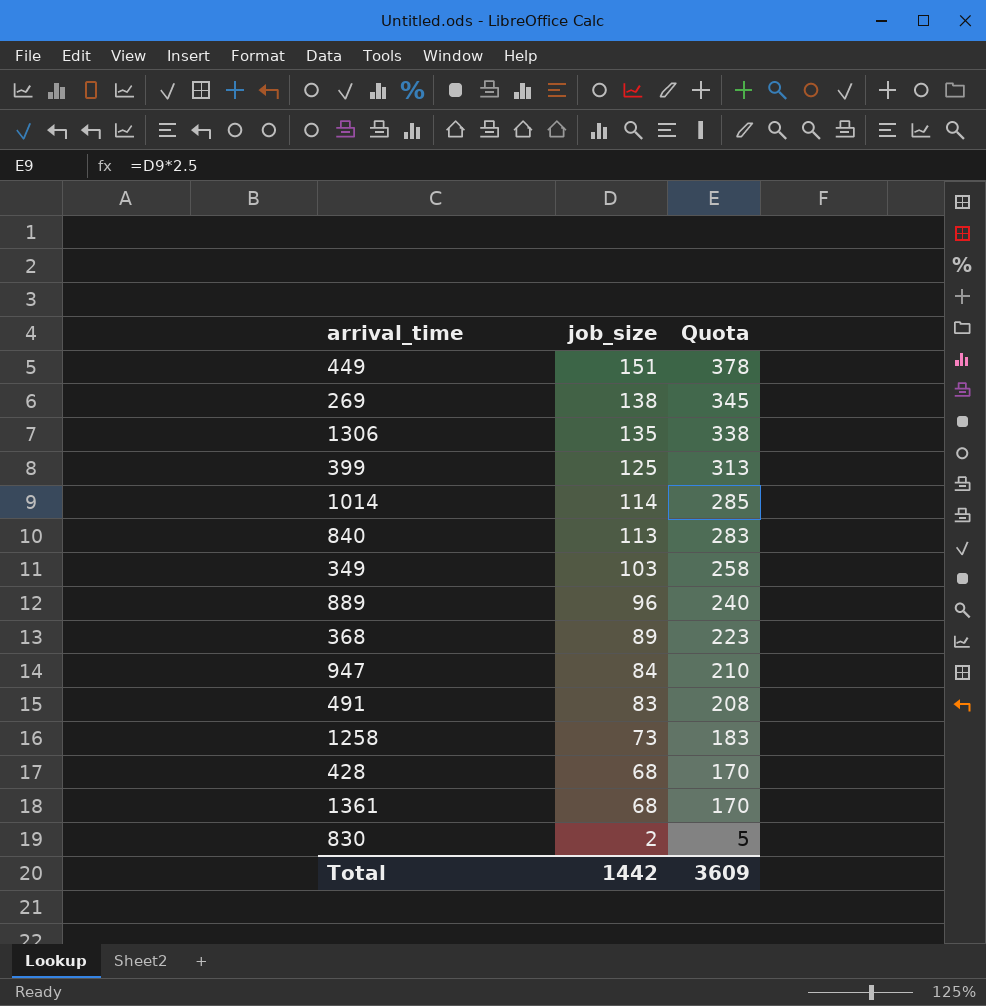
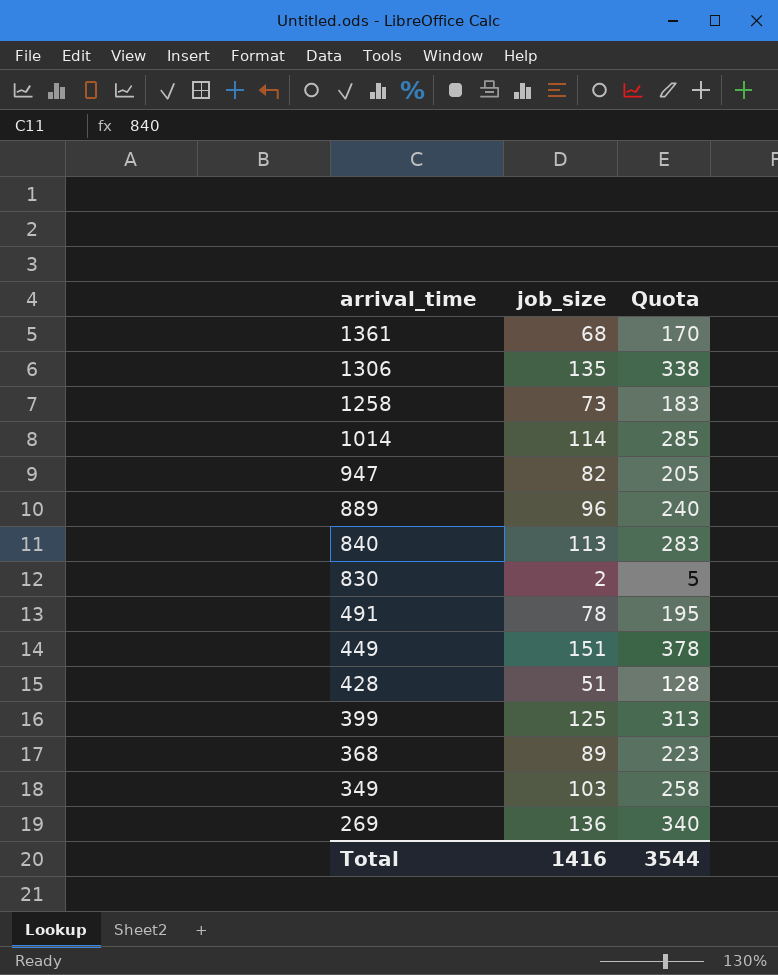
row order: job_size descending -> arrival_time descending
947 | job_size: 84 -> 82
947 | Quota: 210 -> 205
491 | job_size: 83 -> 78
491 | Quota: 208 -> 195
428 | job_size: 68 -> 51
428 | Quota: 170 -> 128
269 | job_size: 138 -> 136
269 | Quota: 345 -> 340
Total | job_size: 1442 -> 1416
Total | Quota: 3609 -> 3544

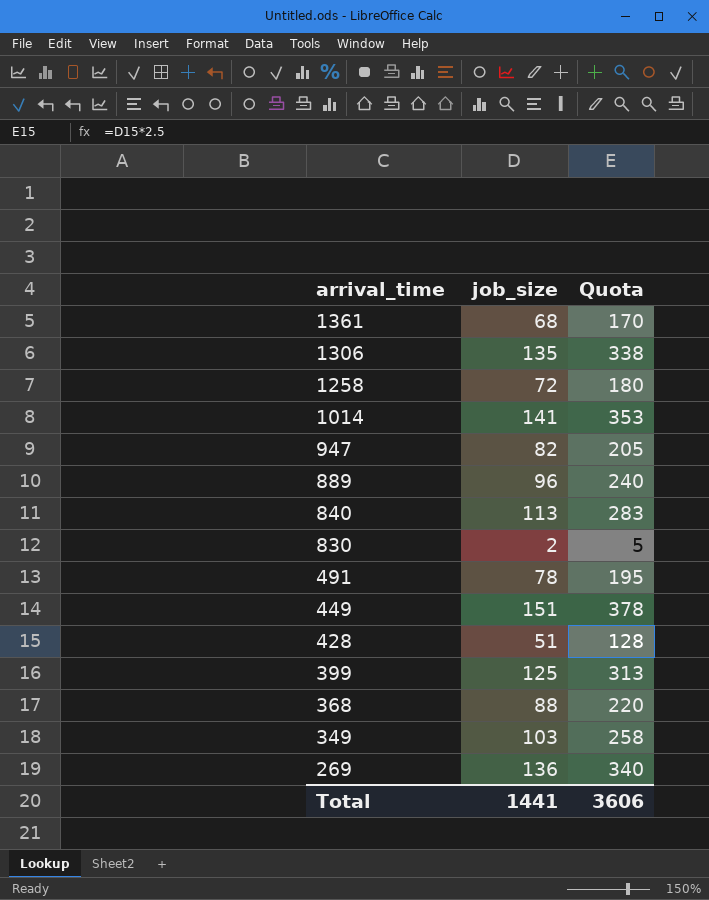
1258 | job_size: 73 -> 72
1258 | Quota: 183 -> 180
1014 | job_size: 114 -> 141
1014 | Quota: 285 -> 353
368 | job_size: 89 -> 88
368 | Quota: 223 -> 220
Total | job_size: 1416 -> 1441
Total | Quota: 3544 -> 3606

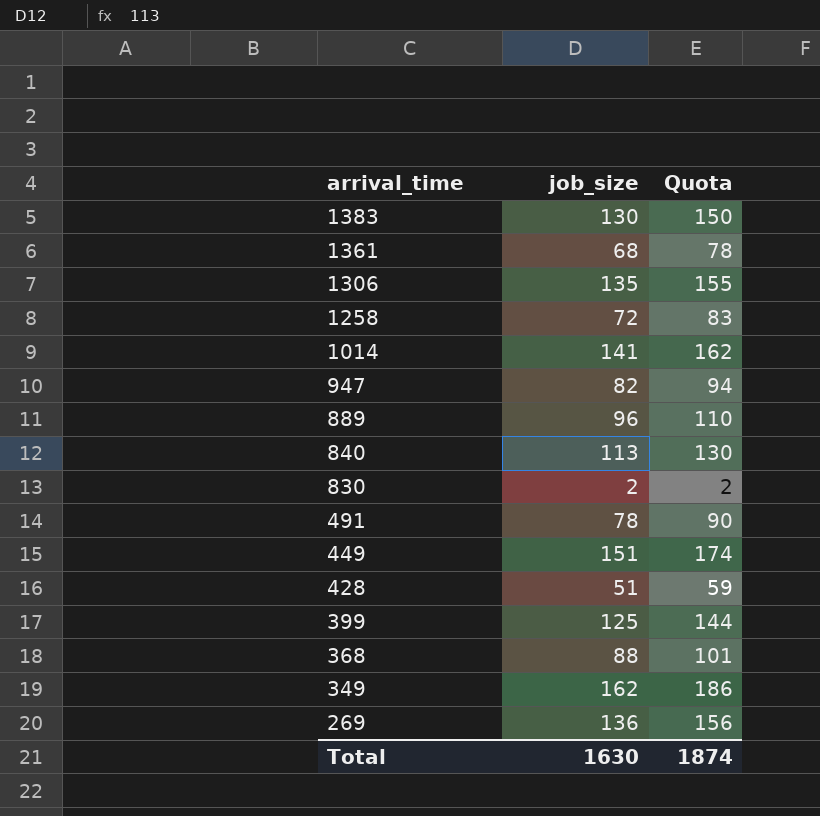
column Quota | formula: [job_size] * 2.5 -> [job_size] * 1.15
row 1383: none -> 130 | 150
349 | job_size: 103 -> 162
Total | job_size: 1441 -> 1630
Total | Quota: 3606 -> 1874

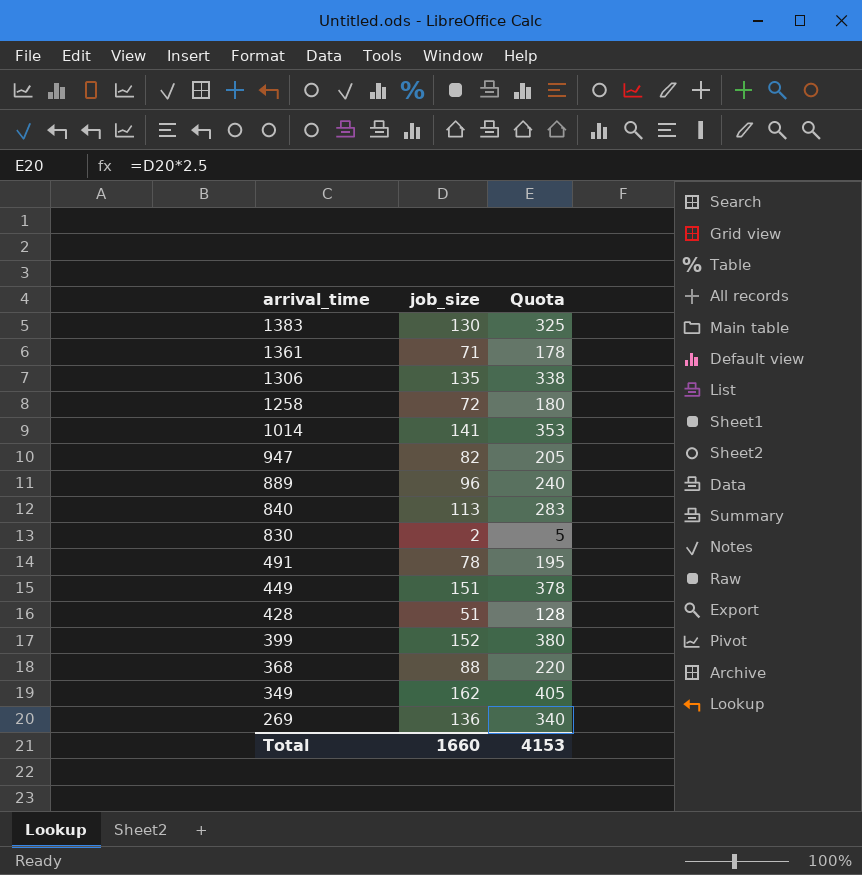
column Quota | formula: [job_size] * 1.15 -> [job_size] * 2.5
1361 | job_size: 68 -> 71
399 | job_size: 125 -> 152
Total | job_size: 1630 -> 1660
Total | Quota: 1874 -> 4153

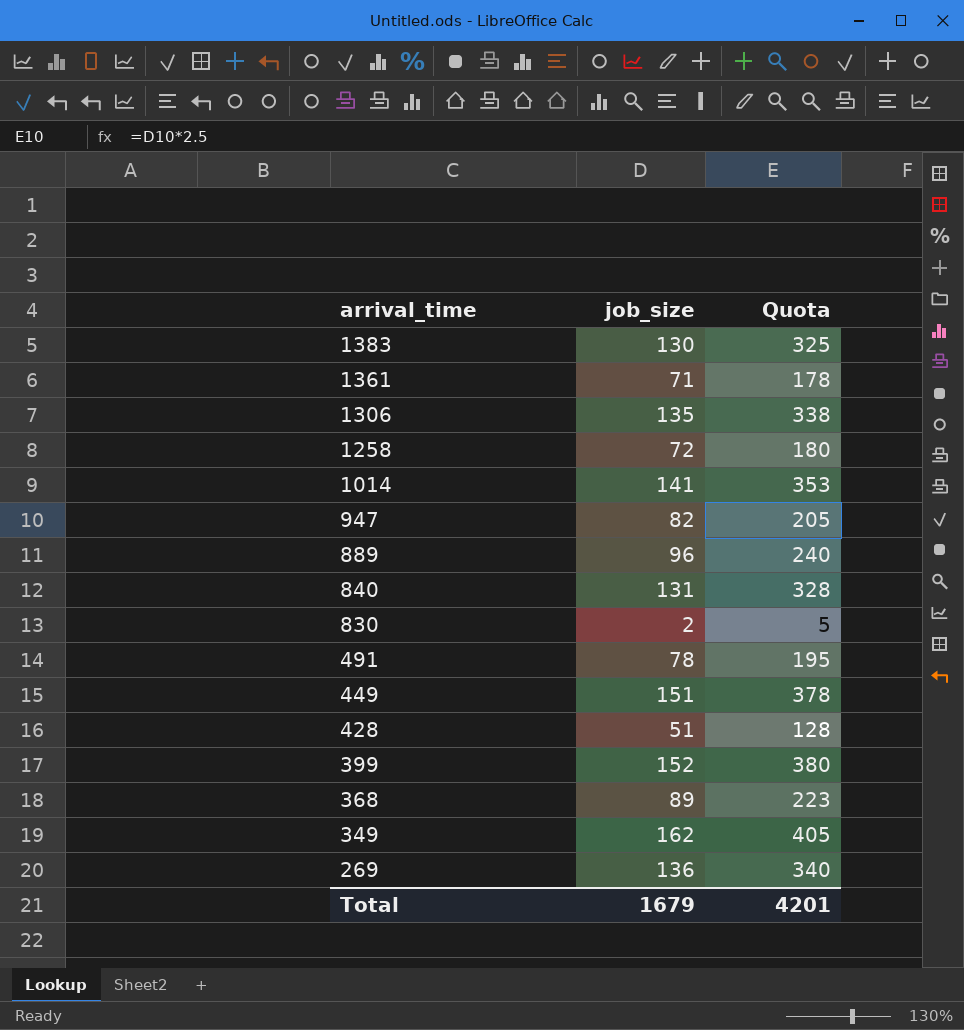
840 | job_size: 113 -> 131
840 | Quota: 283 -> 328
368 | job_size: 88 -> 89
368 | Quota: 220 -> 223
Total | job_size: 1660 -> 1679
Total | Quota: 4153 -> 4201

